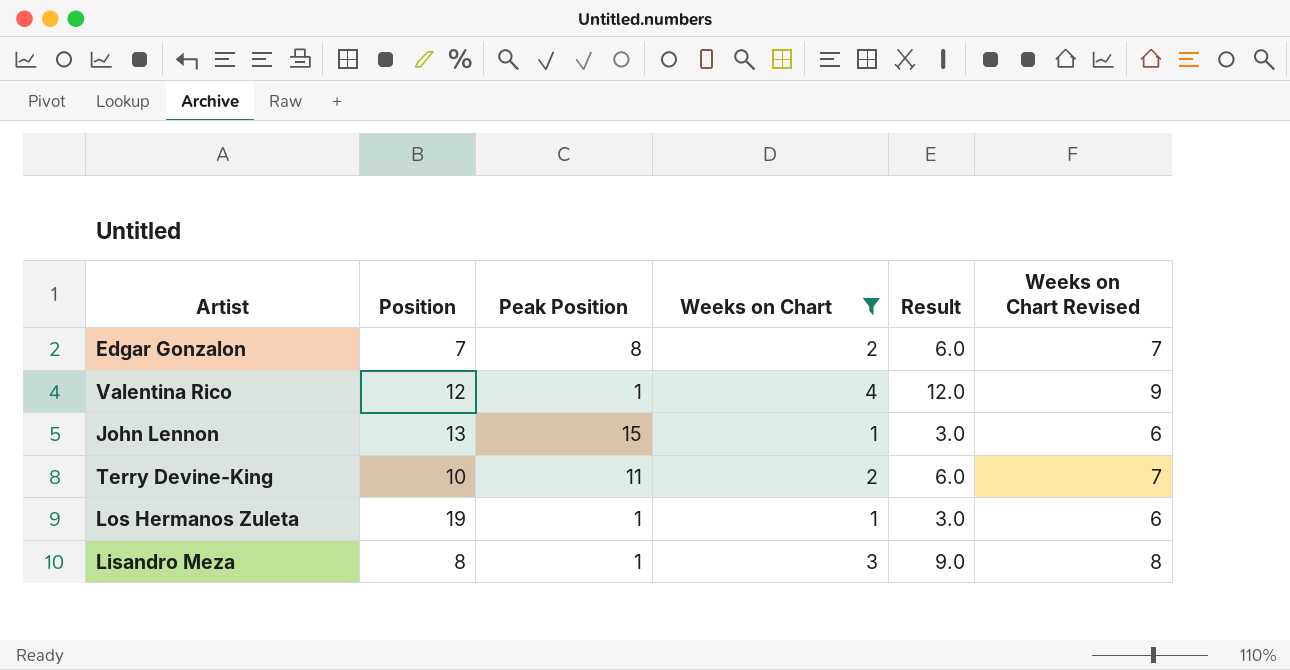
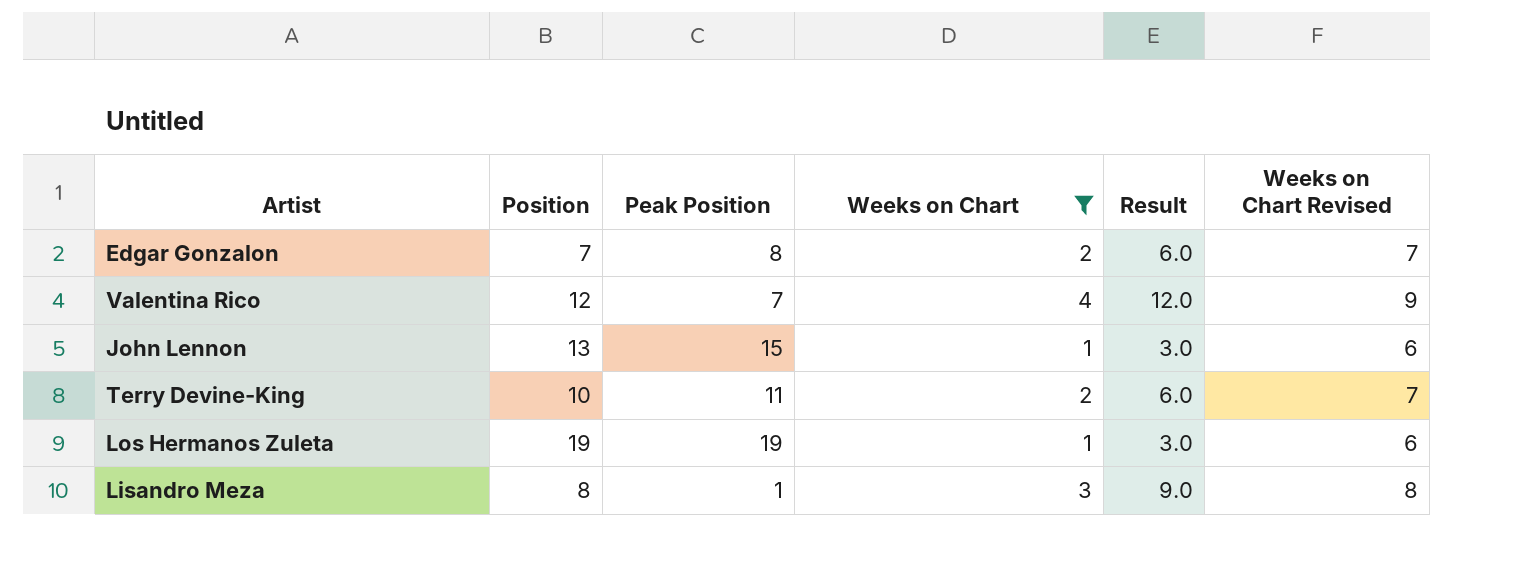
Valentina Rico | Peak Position: 1 -> 7
Los Hermanos Zuleta | Peak Position: 1 -> 19

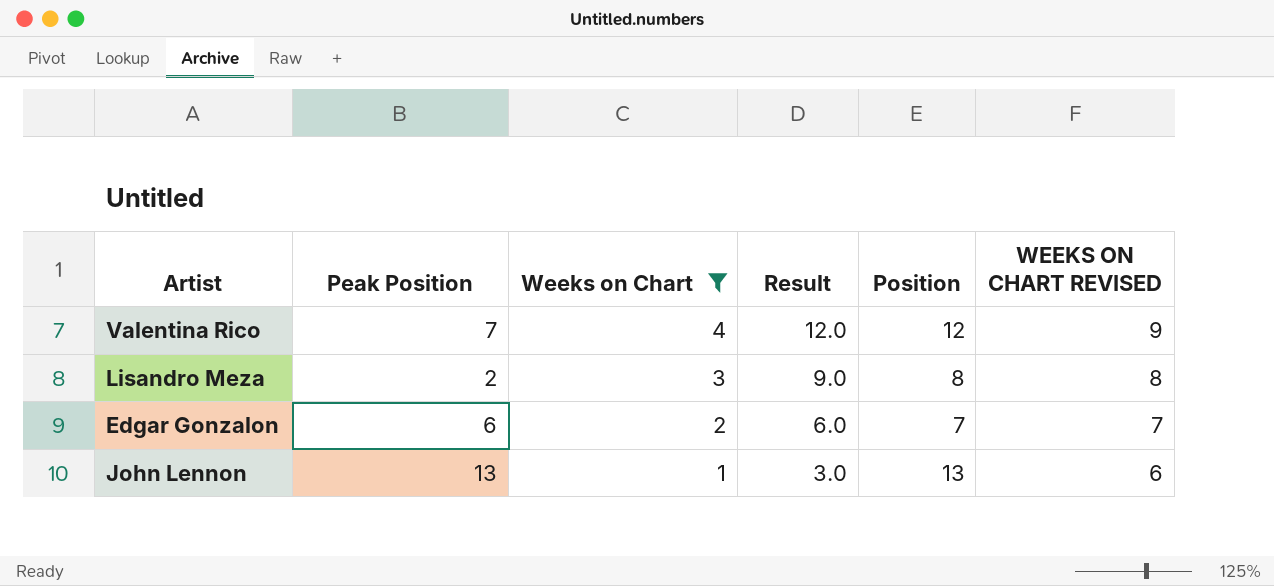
row order: none -> Weeks on Chart descending
column Position | position: 2 -> 5
column name: Weeks on Chart Revised -> WEEKS ON CHART REVISED
row Terry Devine-King: 10 | 11 | 2 | 6.0 | 7 -> none
row Los Hermanos Zuleta: 19 | 19 | 1 | 3.0 | 6 -> none
Lisandro Meza | Peak Position: 1 -> 2
Edgar Gonzalon | Peak Position: 8 -> 6
John Lennon | Peak Position: 15 -> 13

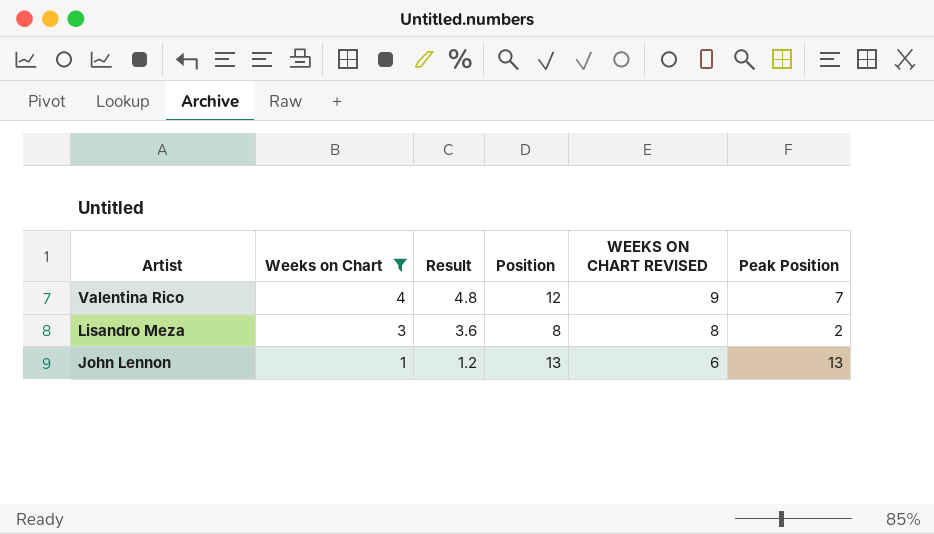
column Result | formula: [Weeks on Chart] * 3 -> [Weeks on Chart] * 1.2
column Peak Position | position: 2 -> 6
row Edgar Gonzalon: 6 | 2 | 6.0 | 7 | 7 -> none

